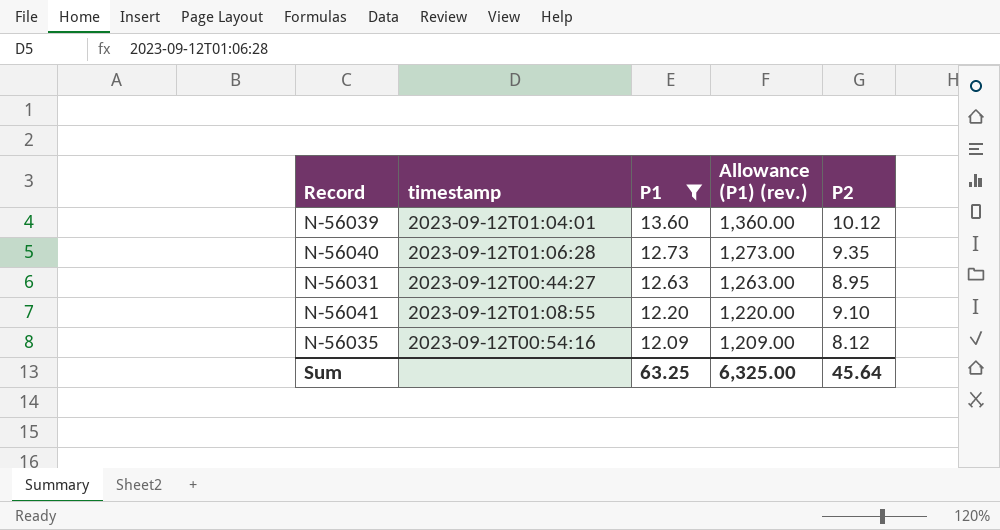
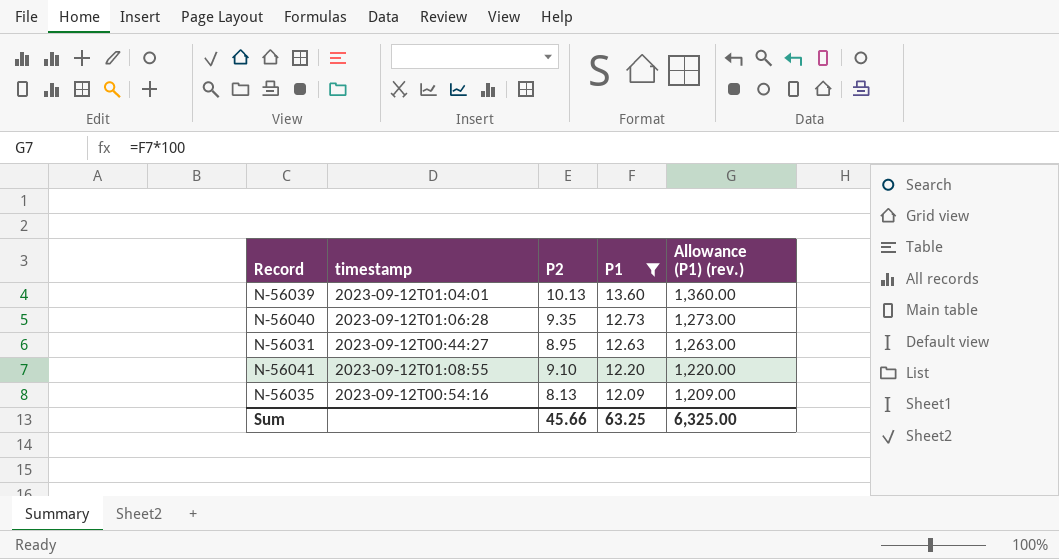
column P2 | position: 5 -> 3
N-56039 | P2: 10.12 -> 10.13
N-56035 | P2: 8.12 -> 8.13
Sum | P2: 45.64 -> 45.66

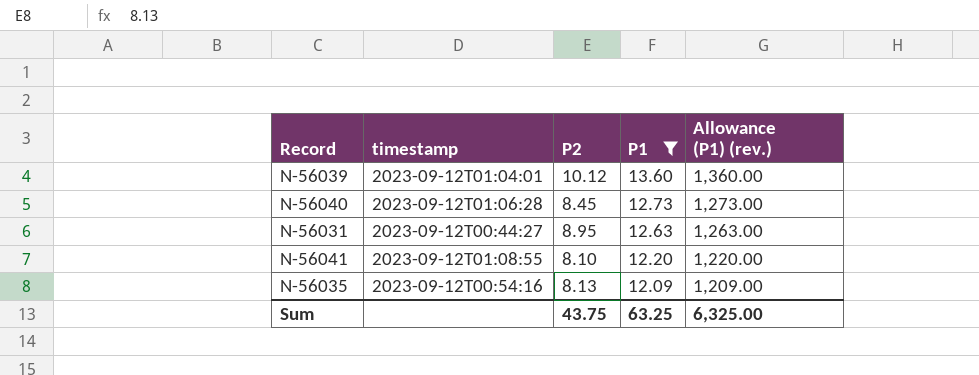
N-56039 | P2: 10.13 -> 10.12
N-56040 | P2: 9.35 -> 8.45
N-56041 | P2: 9.10 -> 8.10
Sum | P2: 45.66 -> 43.75

